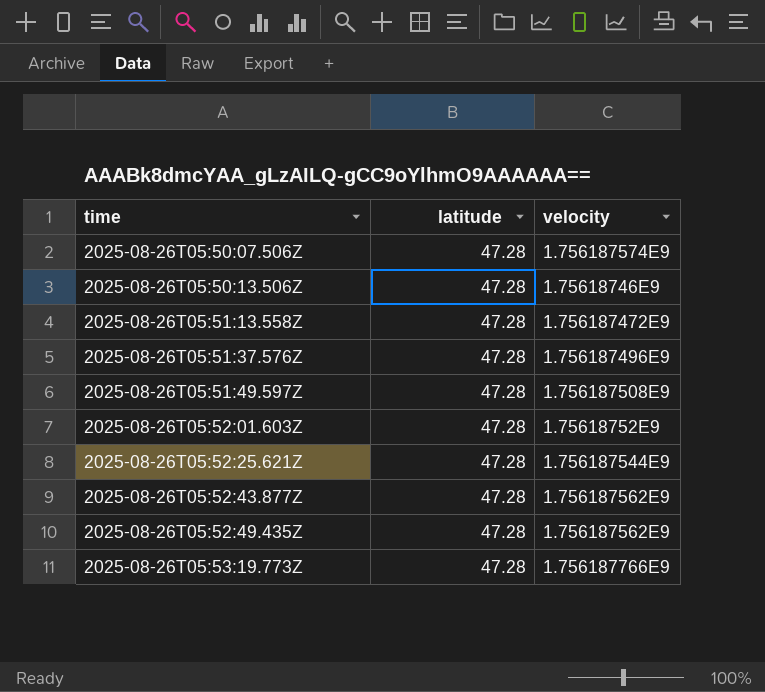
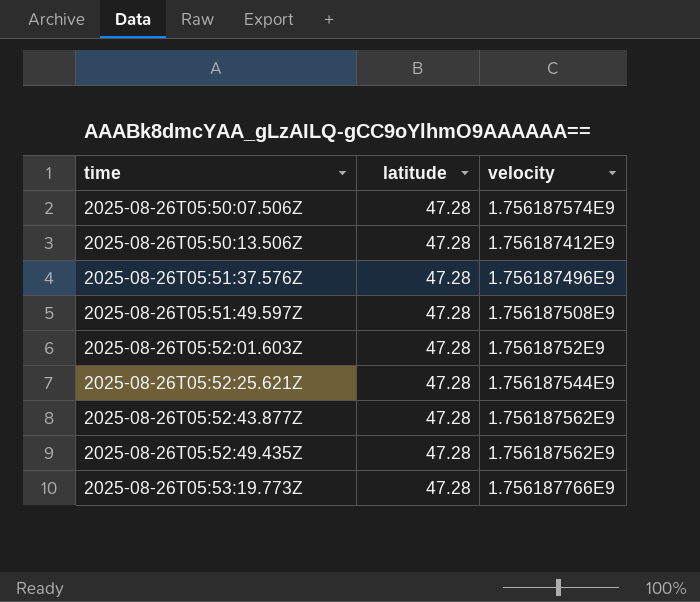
row 2025-08-26T05:51:13.558Z: 47.28 | 1.756187472E9 -> none
2025-08-26T05:50:13.506Z | velocity: 1.75618746E9 -> 1.756187412E9

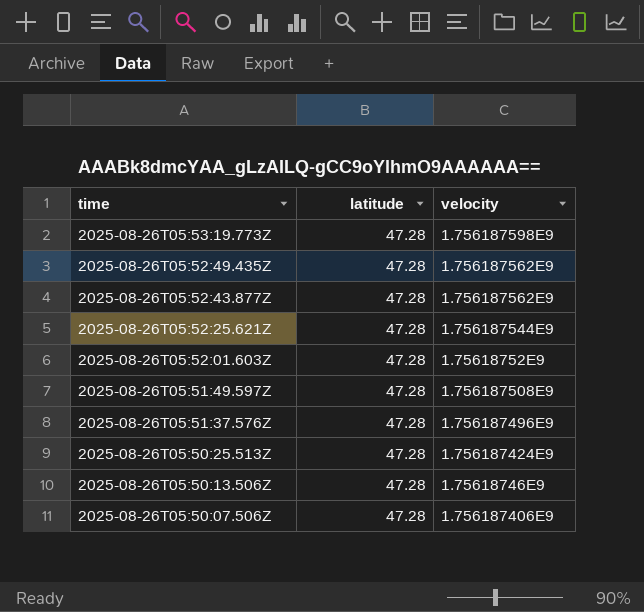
row order: time ascending -> time descending
2025-08-26T05:53:19.773Z | velocity: 1.756187766E9 -> 1.756187598E9
row 2025-08-26T05:50:25.513Z: none -> 47.28 | 1.756187424E9
2025-08-26T05:50:13.506Z | velocity: 1.756187412E9 -> 1.75618746E9
2025-08-26T05:50:07.506Z | velocity: 1.756187574E9 -> 1.756187406E9

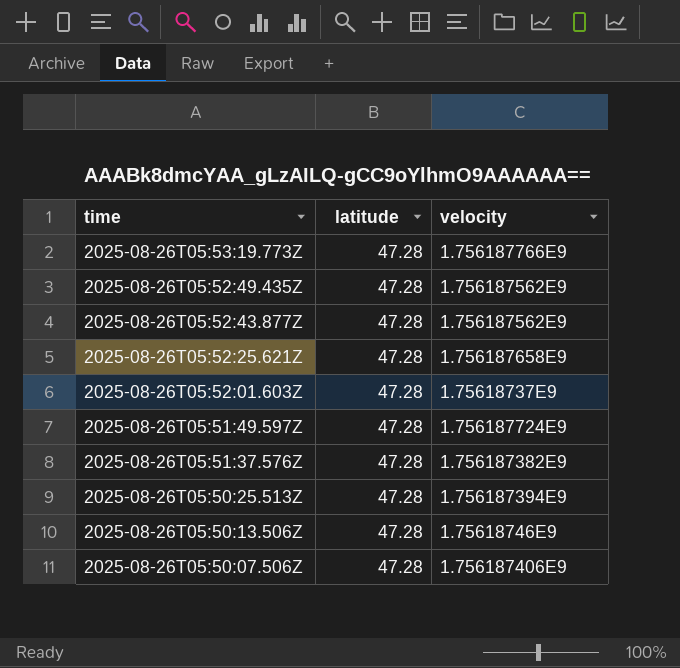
2025-08-26T05:53:19.773Z | velocity: 1.756187598E9 -> 1.756187766E9
2025-08-26T05:52:25.621Z | velocity: 1.756187544E9 -> 1.756187658E9
2025-08-26T05:52:01.603Z | velocity: 1.75618752E9 -> 1.75618737E9
2025-08-26T05:51:49.597Z | velocity: 1.756187508E9 -> 1.756187724E9
2025-08-26T05:51:37.576Z | velocity: 1.756187496E9 -> 1.756187382E9
2025-08-26T05:50:25.513Z | velocity: 1.756187424E9 -> 1.756187394E9

